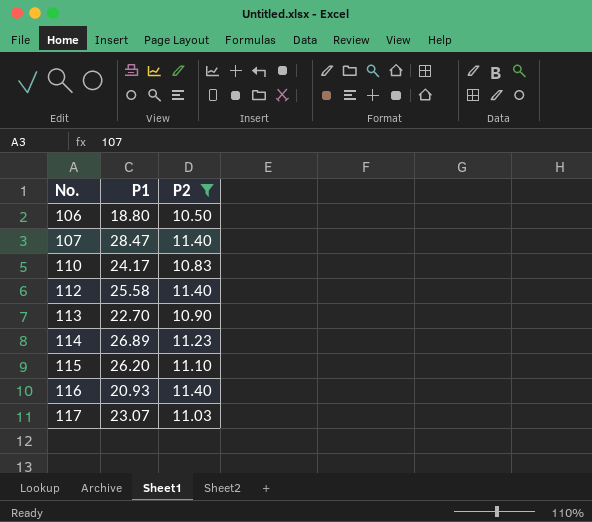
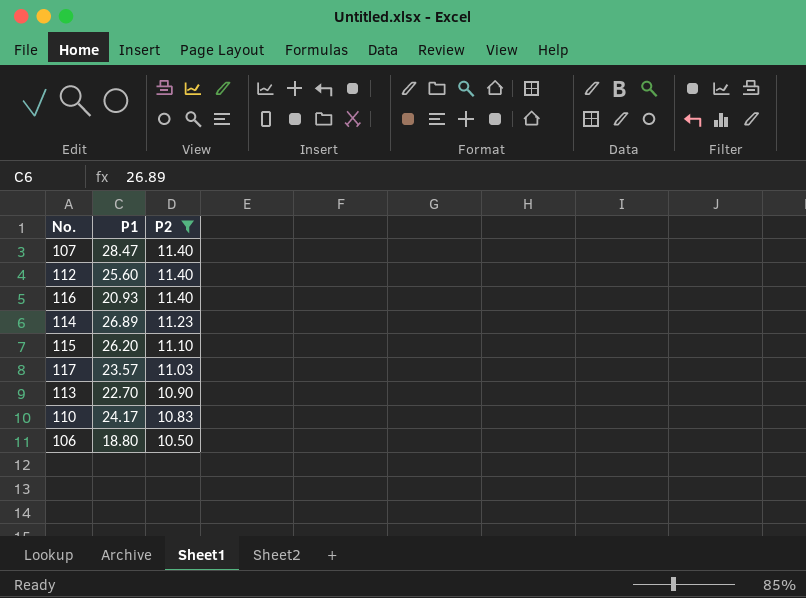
row order: No. ascending -> P2 descending
112 | P1: 25.58 -> 25.60
117 | P1: 23.07 -> 23.57

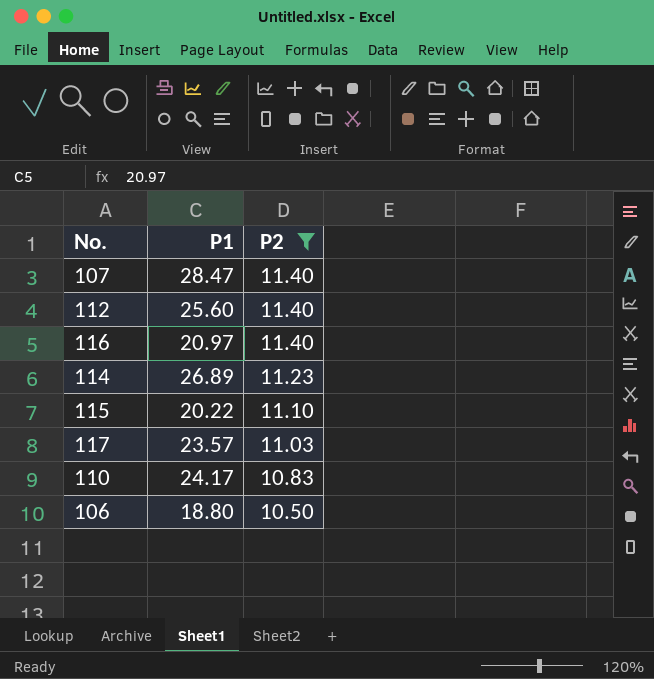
row 113: 22.70 | 10.90 -> none
116 | P1: 20.93 -> 20.97
115 | P1: 26.20 -> 20.22

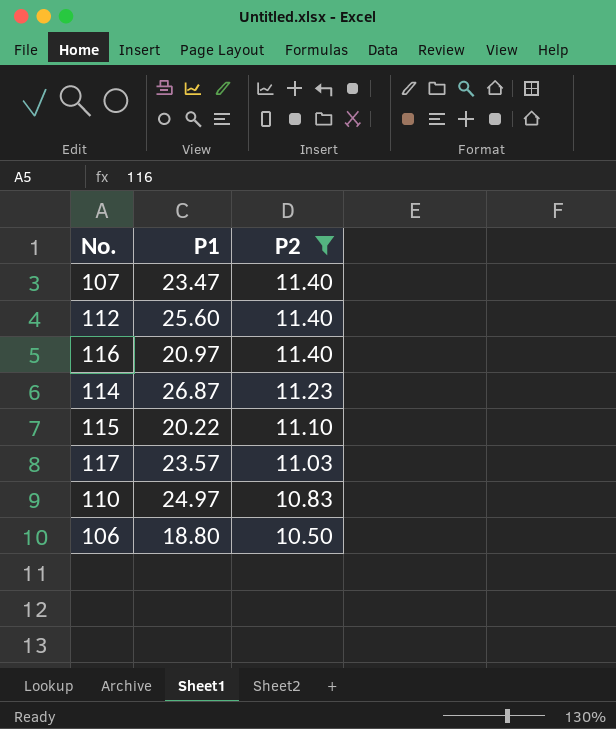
107 | P1: 28.47 -> 23.47
114 | P1: 26.89 -> 26.87
110 | P1: 24.17 -> 24.97

